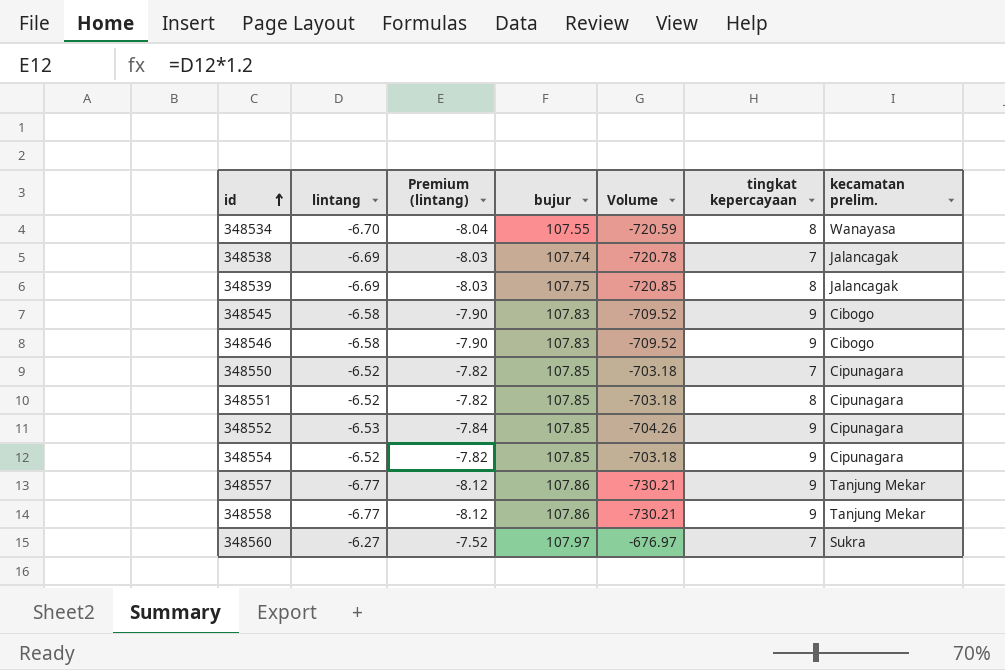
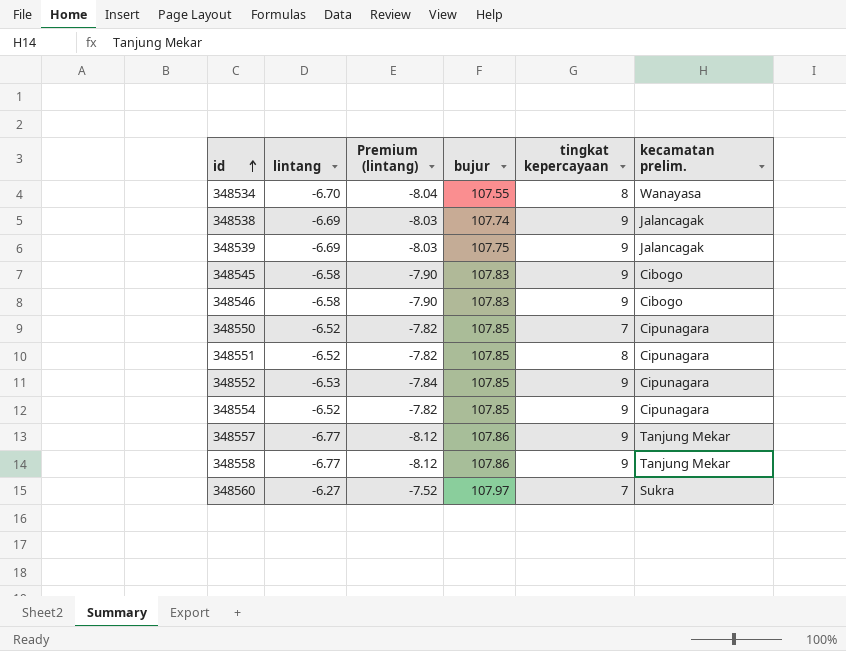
column Volume | formula: [lintang] * [bujur] -> none
348538 | tingkat kepercayaan: 7 -> 9
348539 | tingkat kepercayaan: 8 -> 9

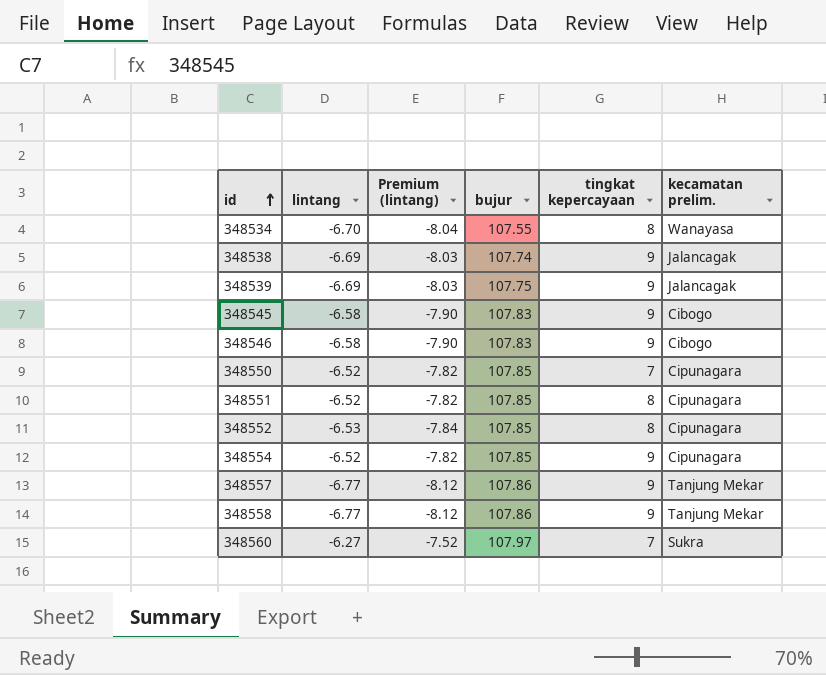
348552 | tingkat kepercayaan: 9 -> 8

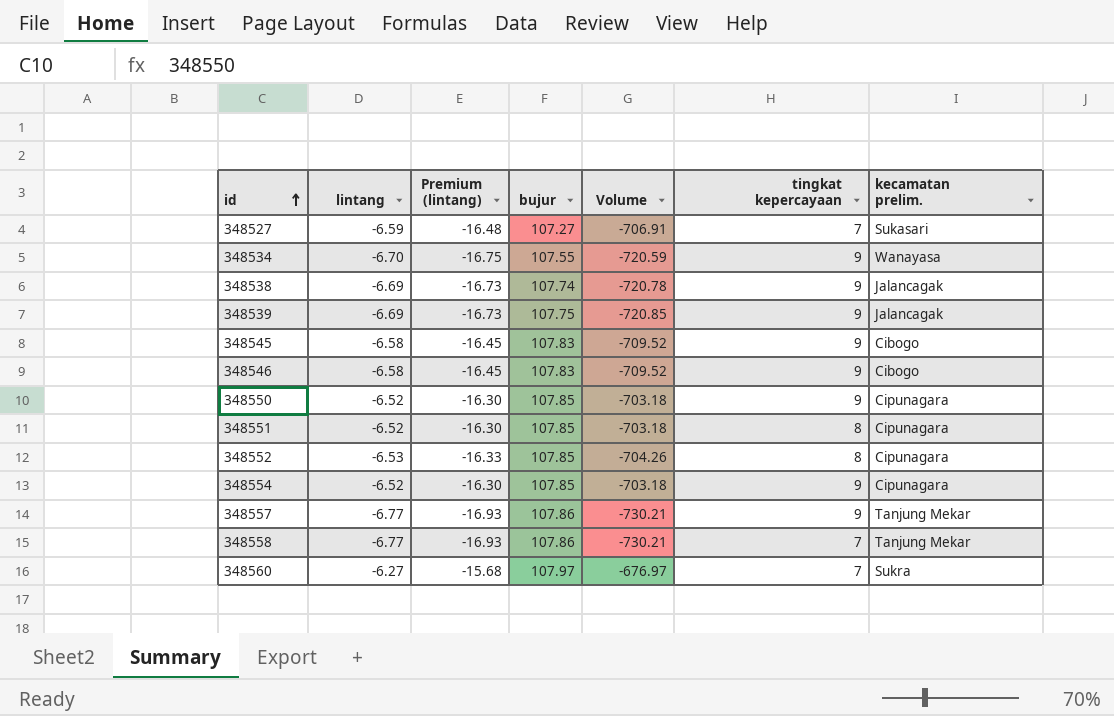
column Premium (lintang) | formula: [lintang] * 1.2 -> [lintang] * 2.5
column Volume | formula: none -> [lintang] * [bujur]
row 348527: none -> -6.59 | -16.48 | 107.27 | -706.91 | 7 | Sukasari
348534 | tingkat kepercayaan: 8 -> 9
348550 | tingkat kepercayaan: 7 -> 9
348558 | tingkat kepercayaan: 9 -> 7

